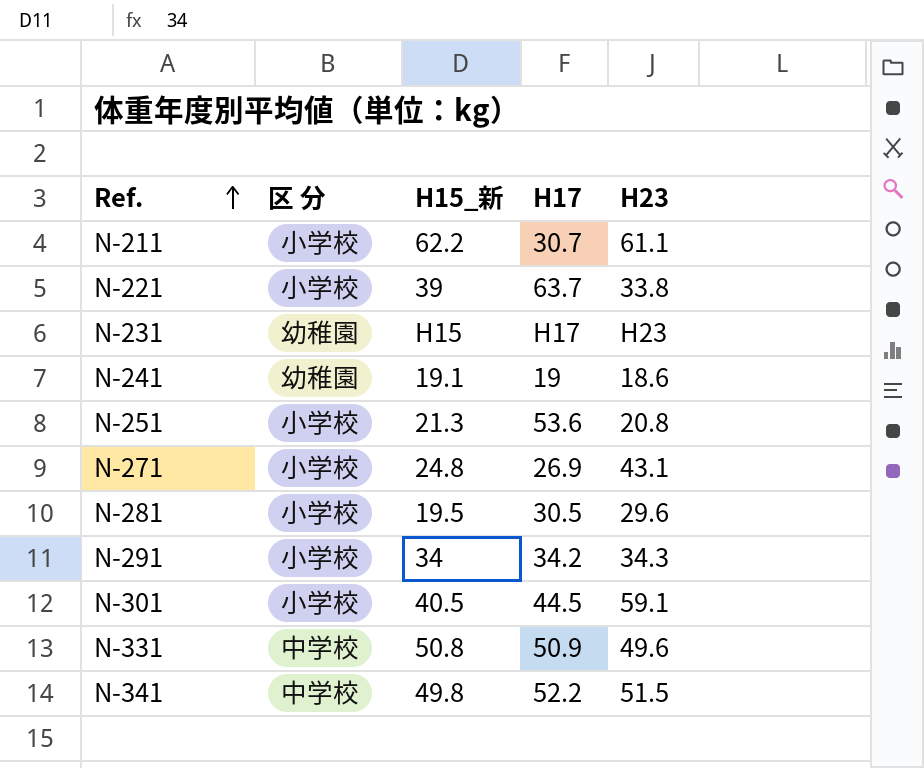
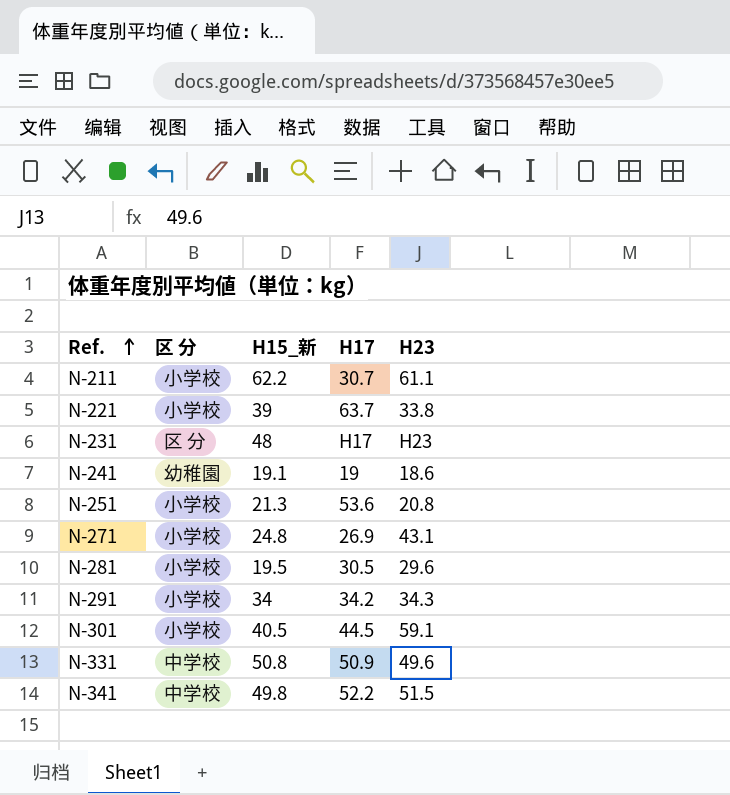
N-231 | 区 分: 幼稚園 -> 区 分
N-231 | H15_新: H15 -> 48

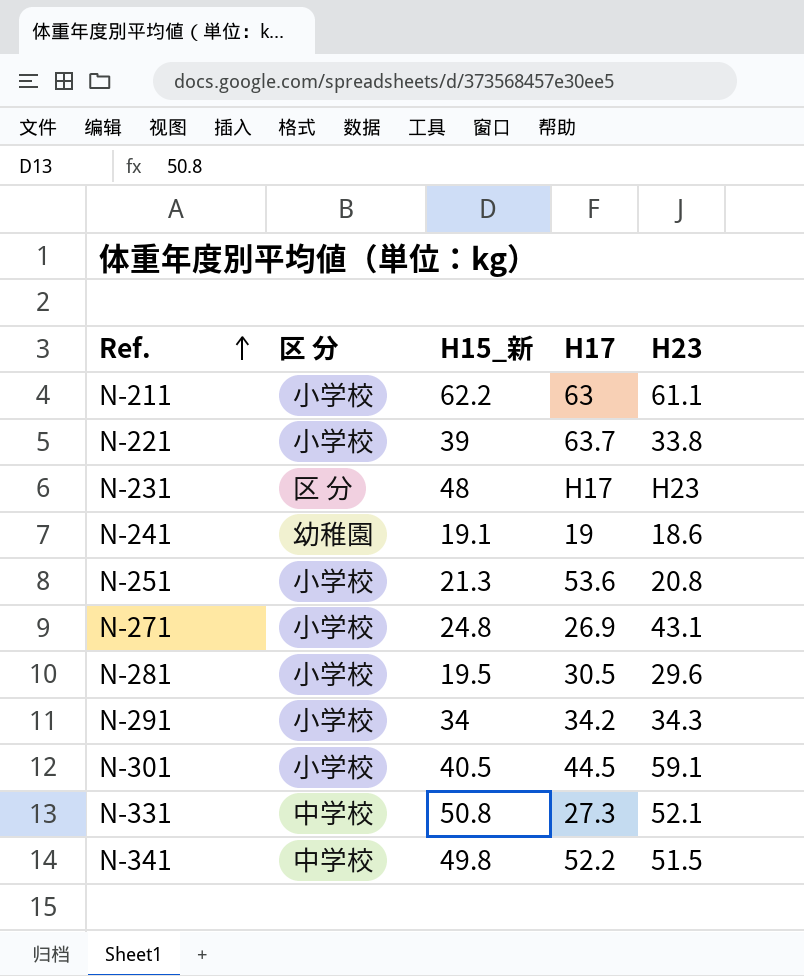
N-211 | H17: 30.7 -> 63
N-331 | H17: 50.9 -> 27.3
N-331 | H23: 49.6 -> 52.1

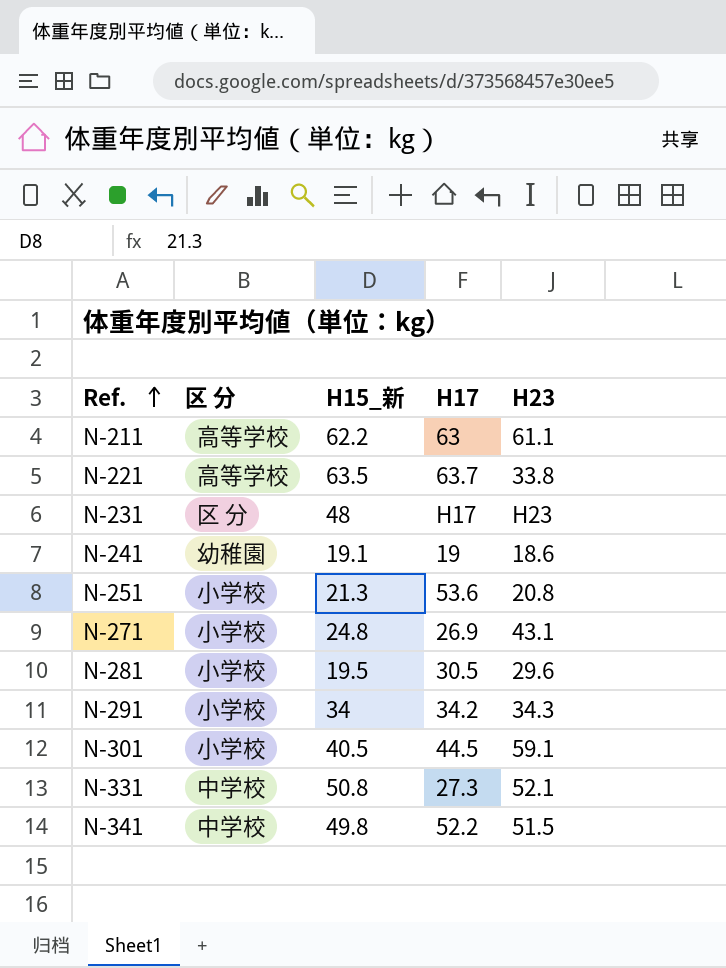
N-211 | 区 分: 小学校 -> 高等学校
N-221 | 区 分: 小学校 -> 高等学校
N-221 | H15_新: 39 -> 63.5

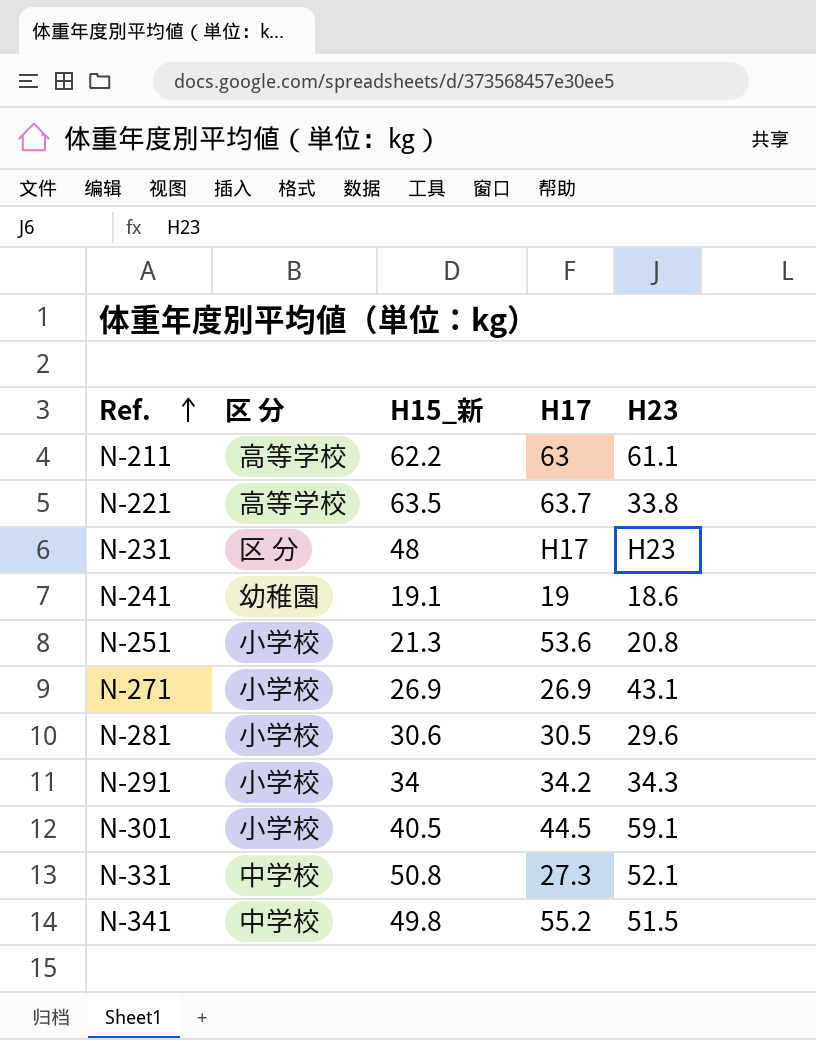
N-271 | H15_新: 24.8 -> 26.9
N-281 | H15_新: 19.5 -> 30.6
N-341 | H17: 52.2 -> 55.2

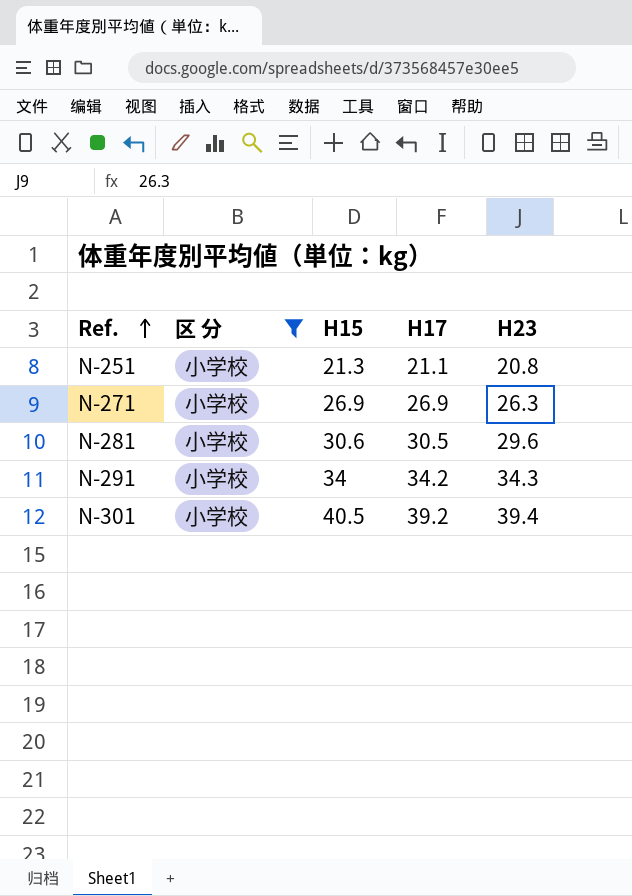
filter: none -> 区 分 = 小学校
column name: H15_新 -> H15
N-251 | H17: 53.6 -> 21.1
N-271 | H23: 43.1 -> 26.3
N-301 | H17: 44.5 -> 39.2
N-301 | H23: 59.1 -> 39.4

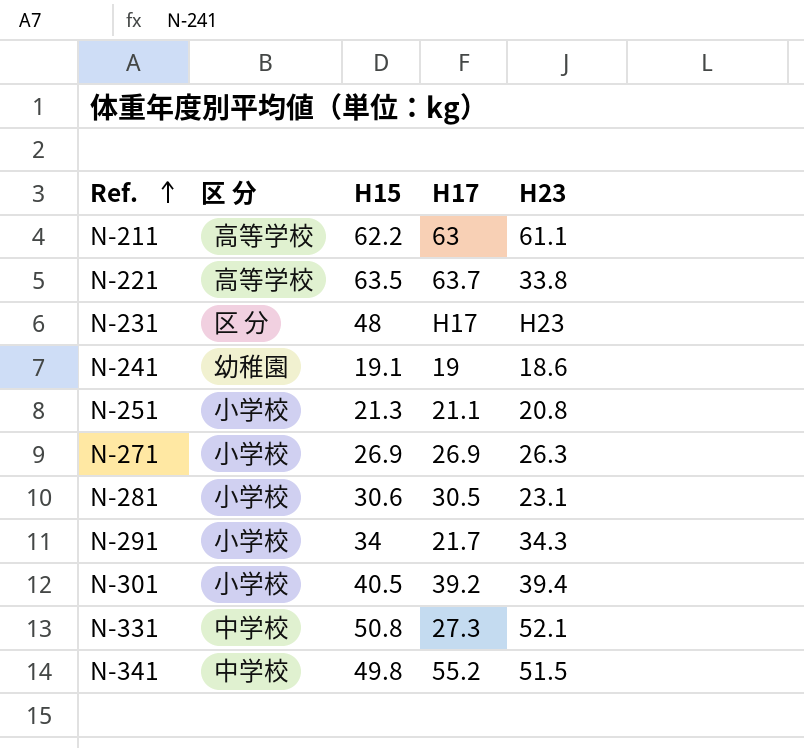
filter: 区 分 = 小学校 -> none
N-281 | H23: 29.6 -> 23.1
N-291 | H17: 34.2 -> 21.7

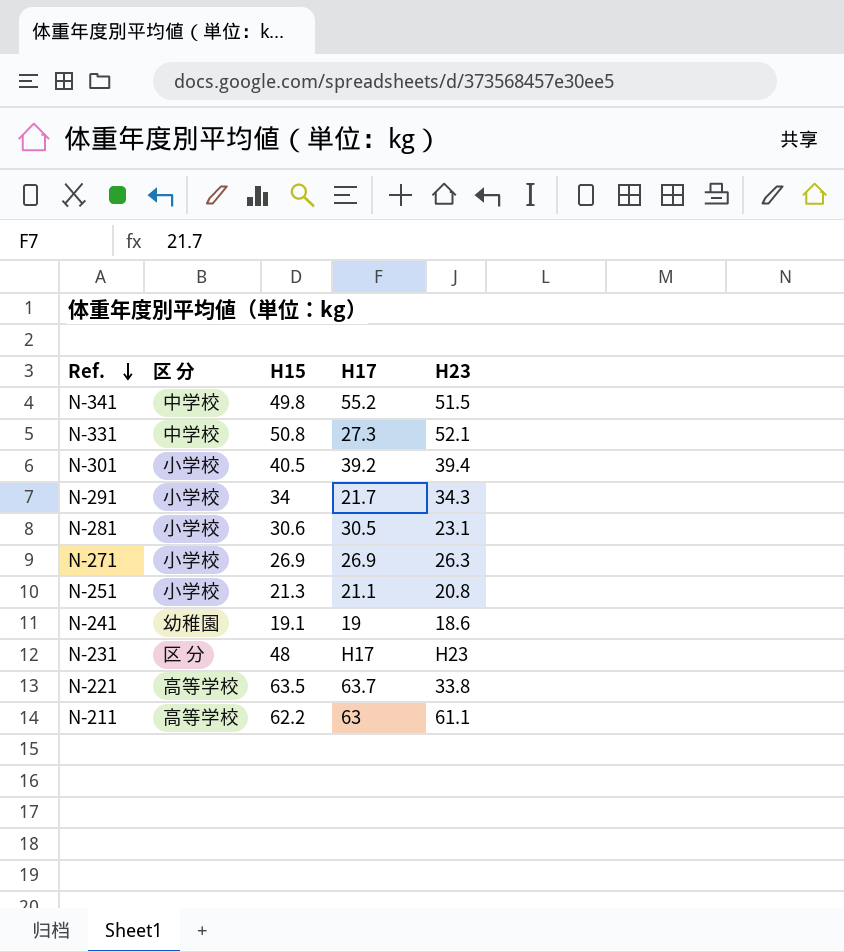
row order: Ref. ascending -> Ref. descending

